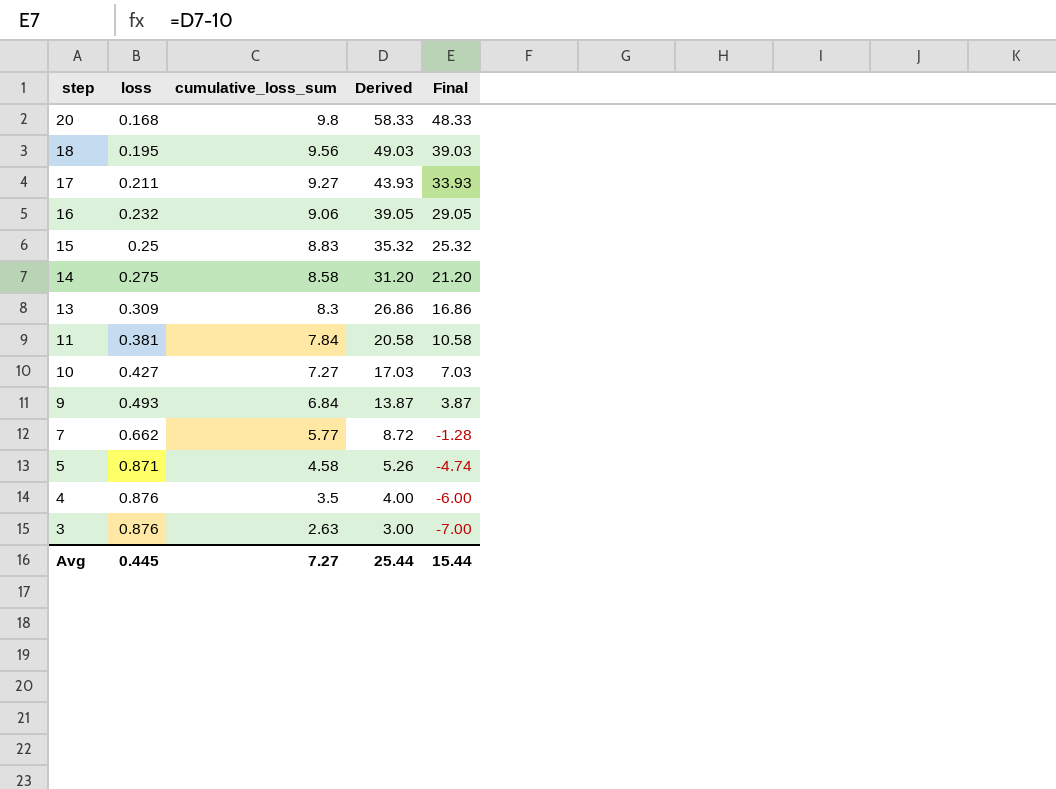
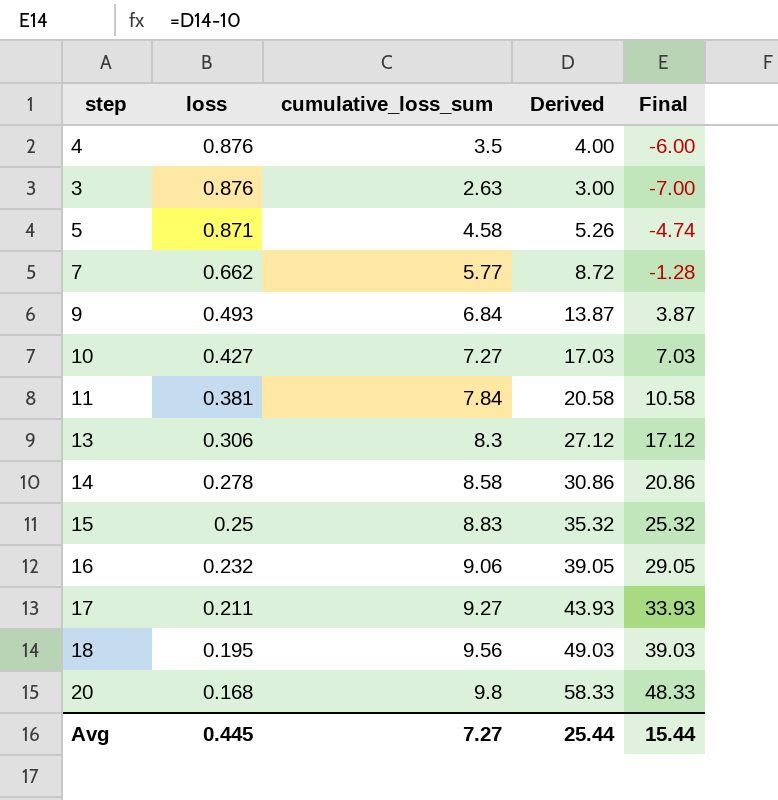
row order: step descending -> loss descending
13 | loss: 0.309 -> 0.306
13 | Derived: 26.86 -> 27.12
13 | Final: 16.86 -> 17.12
14 | loss: 0.275 -> 0.278
14 | Derived: 31.20 -> 30.86
14 | Final: 21.20 -> 20.86

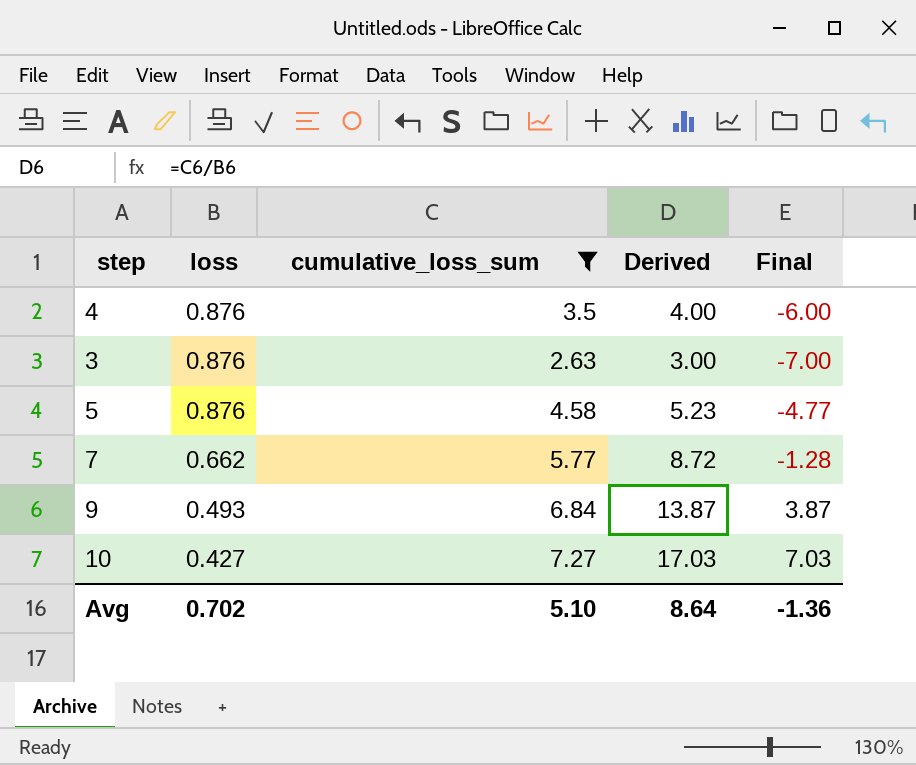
filter: none -> cumulative_loss_sum <= 7.27
5 | loss: 0.871 -> 0.876
5 | Derived: 5.26 -> 5.23
5 | Final: -4.74 -> -4.77
Avg | loss: 0.445 -> 0.702
Avg | cumulative_loss_sum: 7.27 -> 5.10
Avg | Derived: 25.44 -> 8.64
Avg | Final: 15.44 -> -1.36

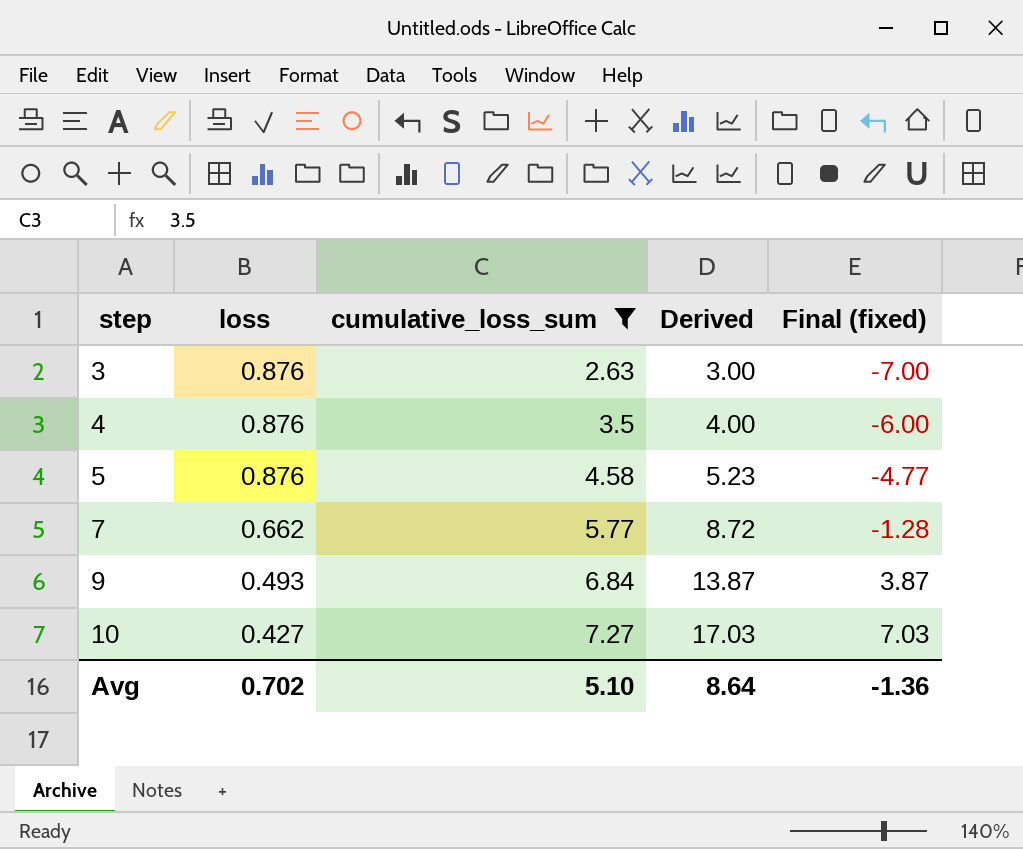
row order: loss descending -> step ascending
column name: Final -> Final (fixed)

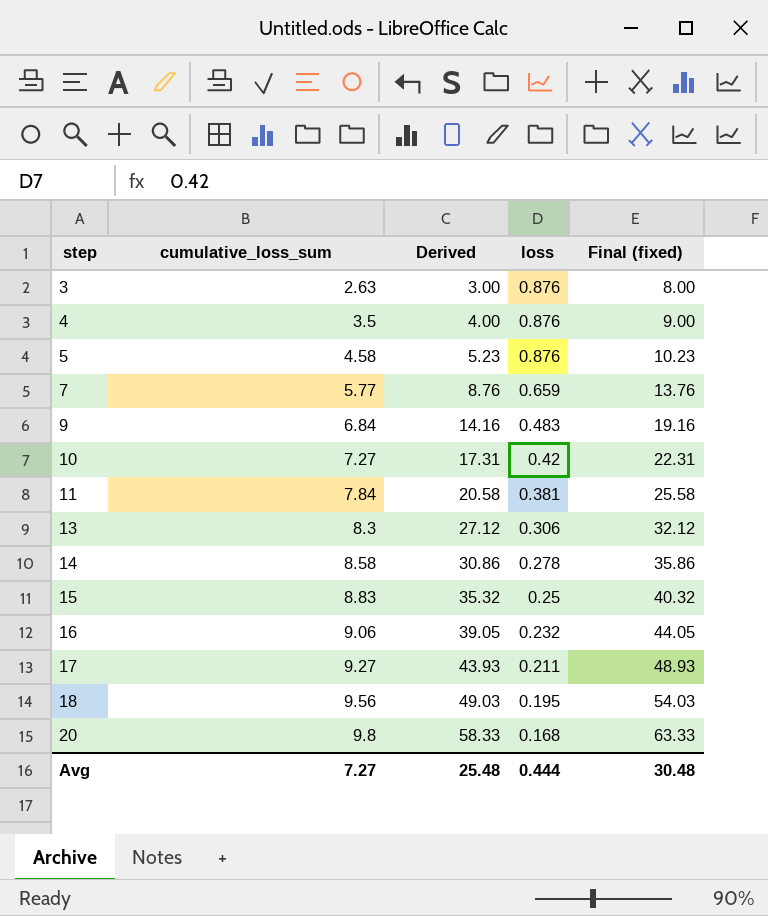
filter: cumulative_loss_sum <= 7.27 -> none
column loss | position: 2 -> 4
column Final (fixed) | formula: [Derived] - 10 -> [Derived] + 5
7 | Derived: 8.72 -> 8.76
7 | loss: 0.662 -> 0.659
9 | Derived: 13.87 -> 14.16
9 | loss: 0.493 -> 0.483
10 | Derived: 17.03 -> 17.31
10 | loss: 0.427 -> 0.42
Avg | cumulative_loss_sum: 5.10 -> 7.27
Avg | Derived: 8.64 -> 25.48
Avg | loss: 0.702 -> 0.444
Avg | Final (fixed): -1.36 -> 30.48

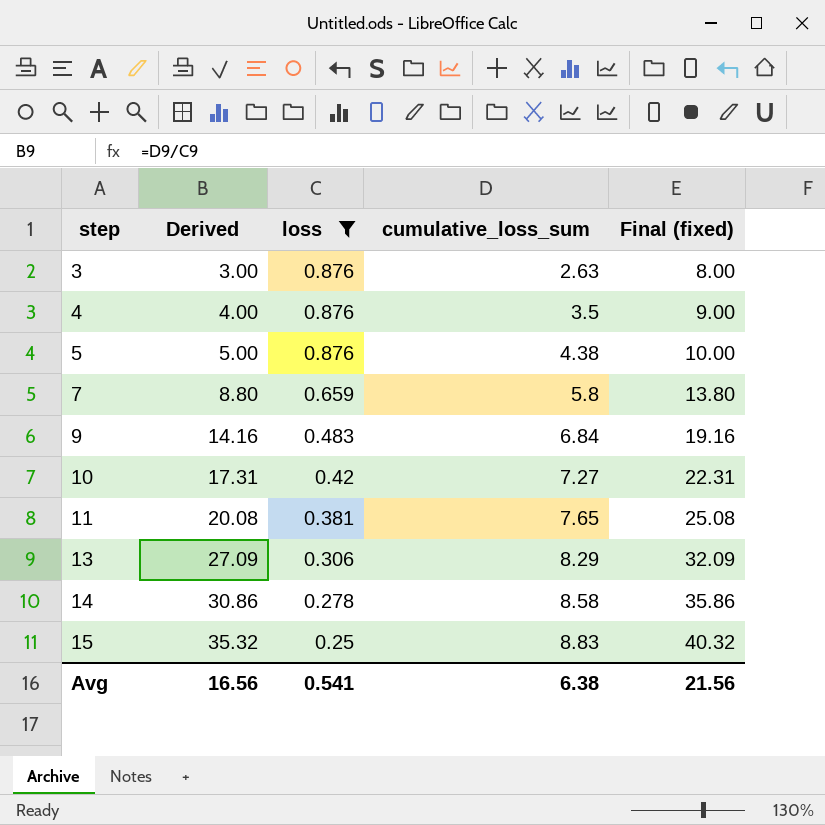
filter: none -> loss >= 0.25
column cumulative_loss_sum | position: 2 -> 4
5 | Derived: 5.23 -> 5.00
5 | cumulative_loss_sum: 4.58 -> 4.38
5 | Final (fixed): 10.23 -> 10.00
7 | Derived: 8.76 -> 8.80
7 | cumulative_loss_sum: 5.77 -> 5.8
7 | Final (fixed): 13.76 -> 13.80
11 | Derived: 20.58 -> 20.08
11 | cumulative_loss_sum: 7.84 -> 7.65
11 | Final (fixed): 25.58 -> 25.08
13 | Derived: 27.12 -> 27.09
13 | cumulative_loss_sum: 8.3 -> 8.29
13 | Final (fixed): 32.12 -> 32.09
Avg | Derived: 25.48 -> 16.56
Avg | loss: 0.444 -> 0.541
Avg | cumulative_loss_sum: 7.27 -> 6.38
Avg | Final (fixed): 30.48 -> 21.56

